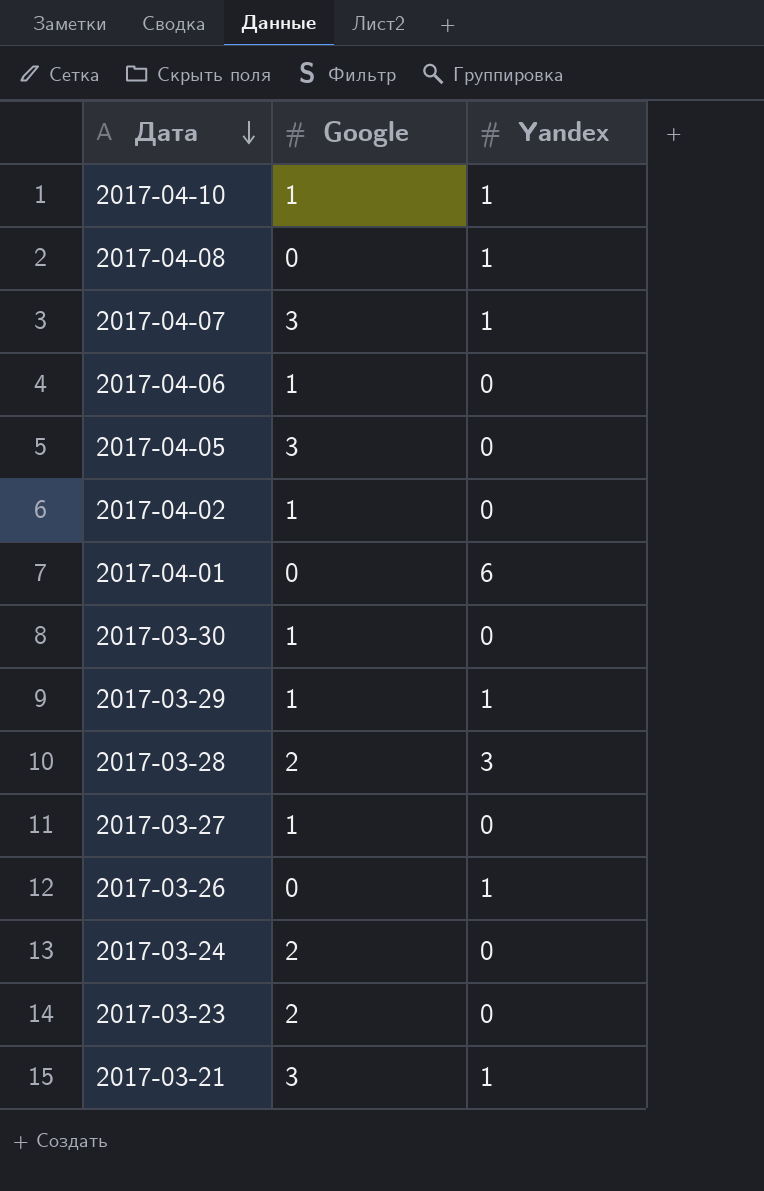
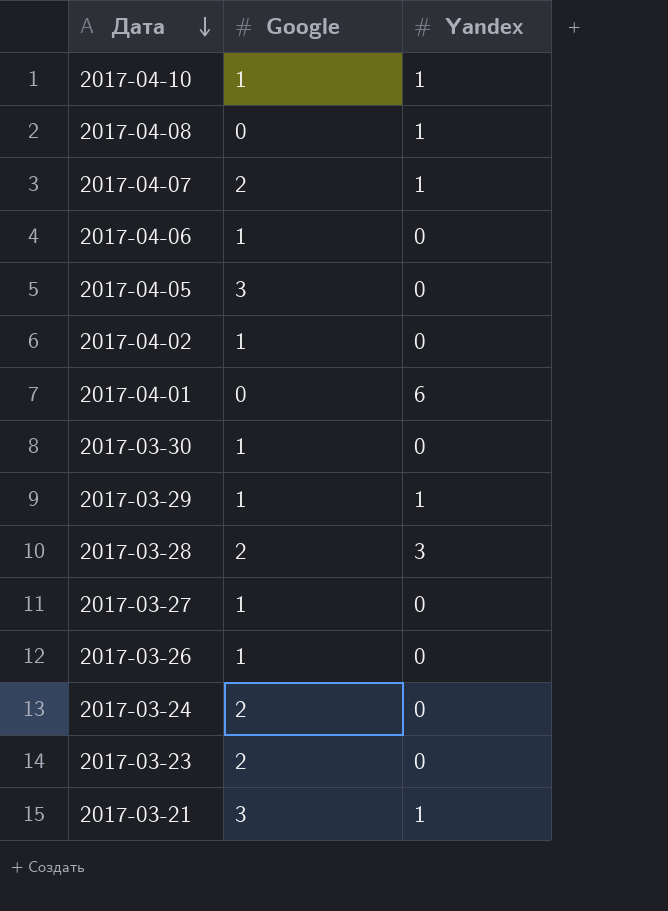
2017-04-07 | Google: 3 -> 2
2017-03-26 | Google: 0 -> 1
2017-03-26 | Yandex: 1 -> 0

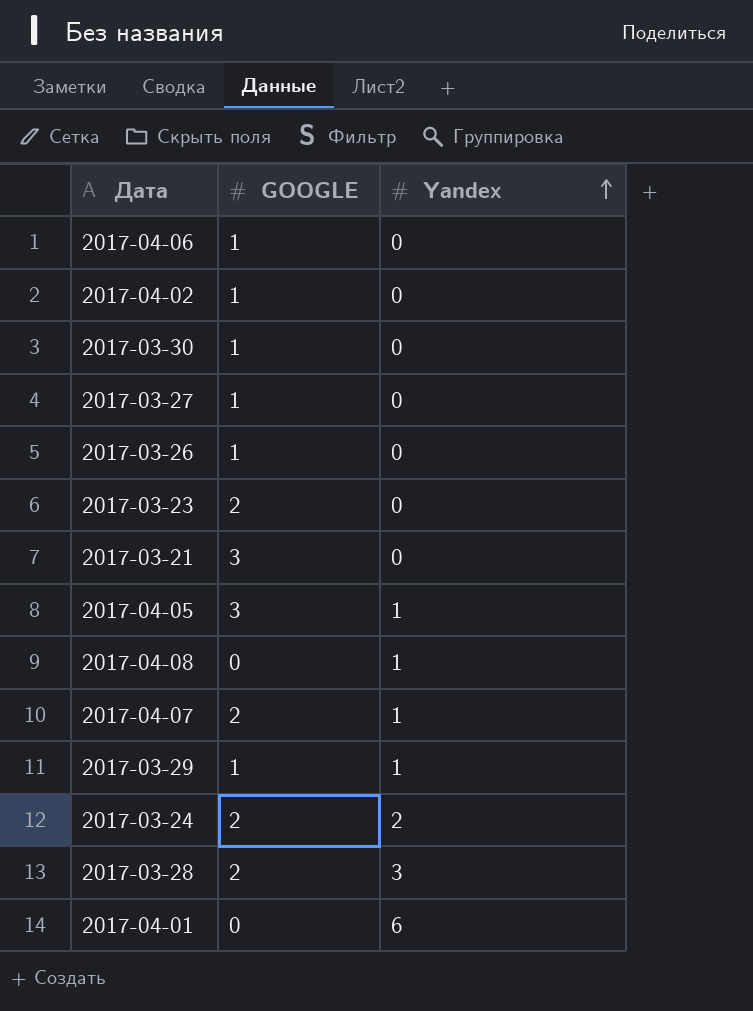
row order: Дата descending -> Yandex ascending
column name: Google -> GOOGLE
row 2017-04-10: 1 | 1 -> none
2017-03-21 | Yandex: 1 -> 0
2017-04-05 | Yandex: 0 -> 1
2017-03-24 | Yandex: 0 -> 2

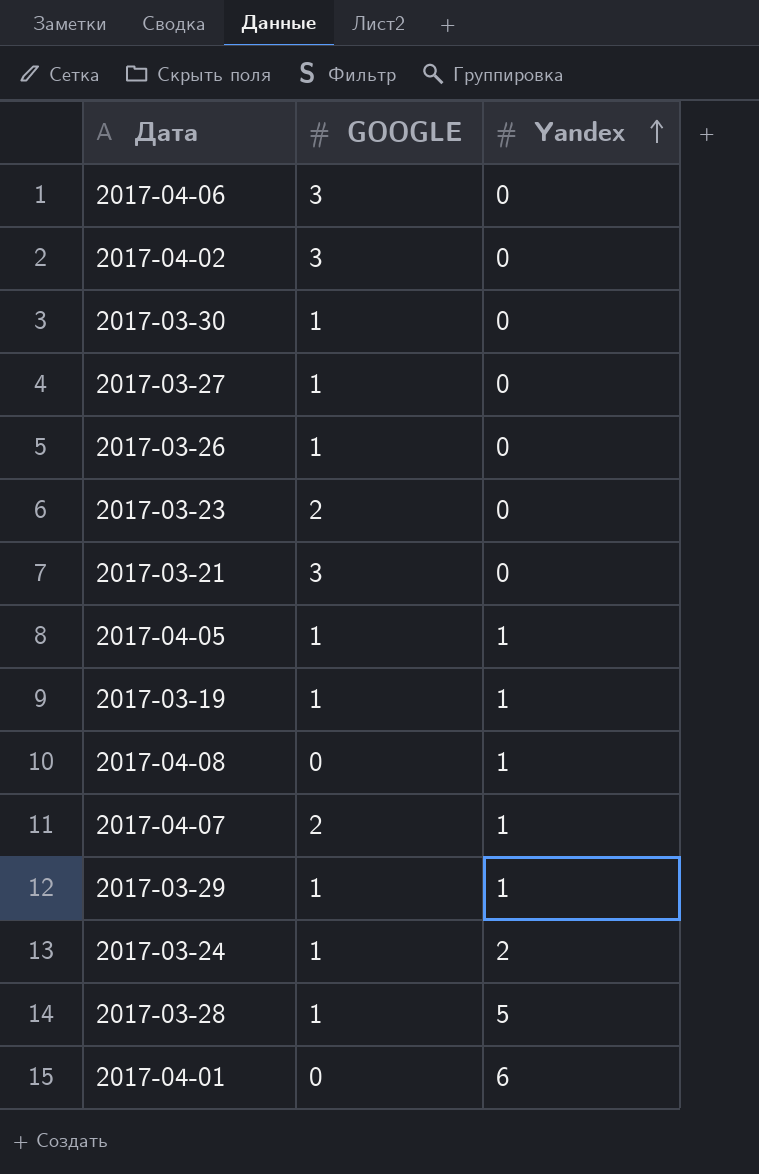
2017-04-06 | GOOGLE: 1 -> 3
2017-04-02 | GOOGLE: 1 -> 3
2017-04-05 | GOOGLE: 3 -> 1
row 2017-03-19: none -> 1 | 1
2017-03-24 | GOOGLE: 2 -> 1
2017-03-28 | GOOGLE: 2 -> 1
2017-03-28 | Yandex: 3 -> 5

